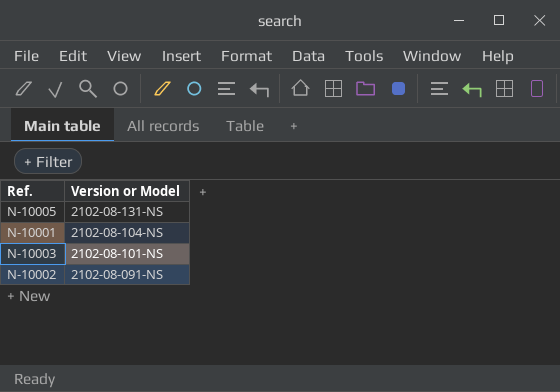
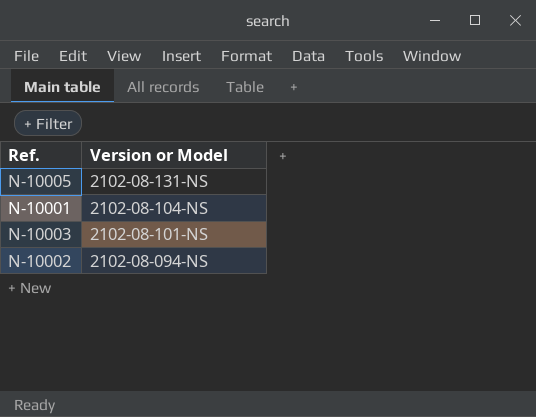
N-10002 | Version or Model: 2102-08-091-NS -> 2102-08-094-NS

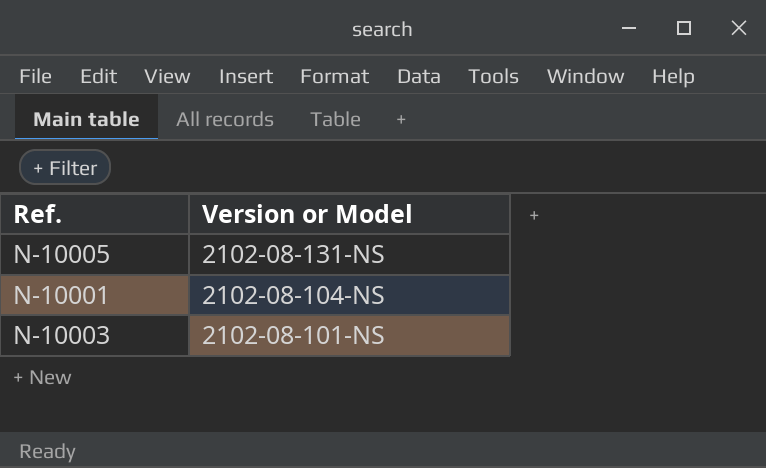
row N-10002: 2102-08-094-NS -> none

